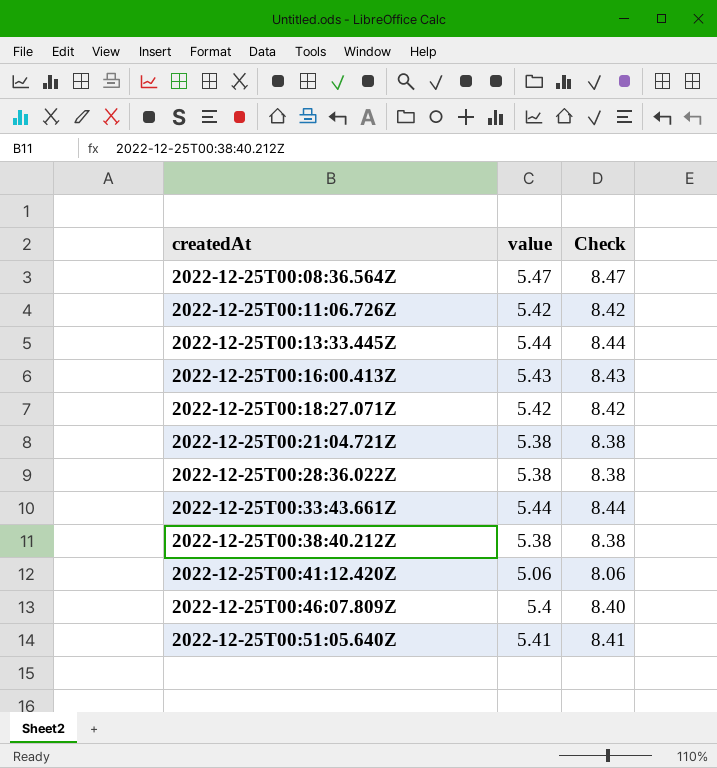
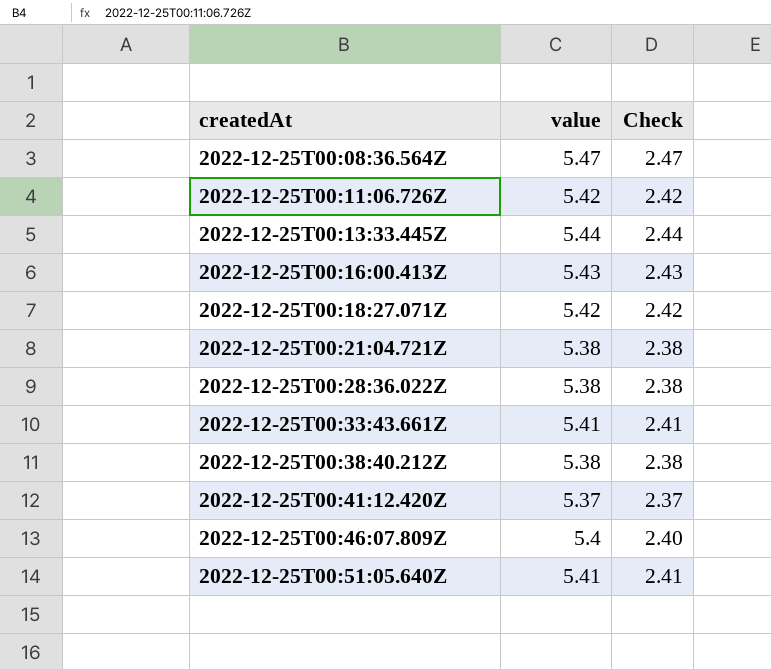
column Check | formula: [value] + 3 -> [value] - 3
2022-12-25T00:33:43.661Z | value: 5.44 -> 5.41
2022-12-25T00:41:12.420Z | value: 5.06 -> 5.37

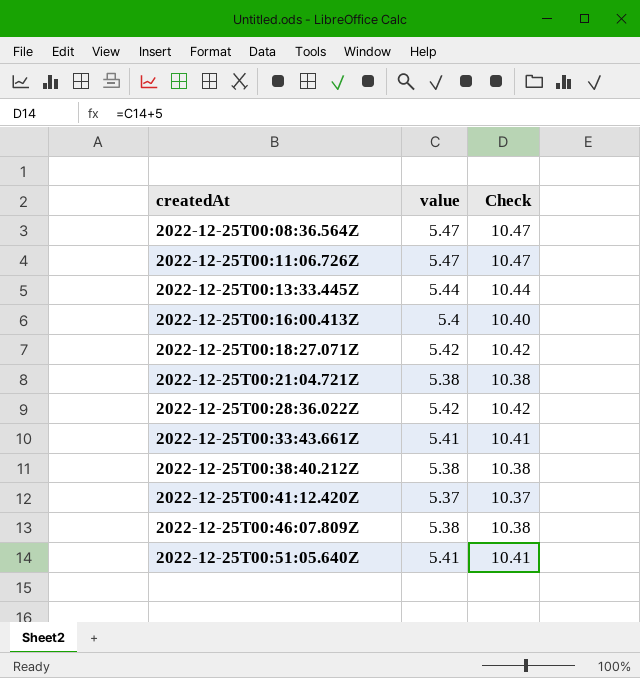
column Check | formula: [value] - 3 -> [value] + 5
2022-12-25T00:11:06.726Z | value: 5.42 -> 5.47
2022-12-25T00:16:00.413Z | value: 5.43 -> 5.4
2022-12-25T00:28:36.022Z | value: 5.38 -> 5.42
2022-12-25T00:46:07.809Z | value: 5.4 -> 5.38

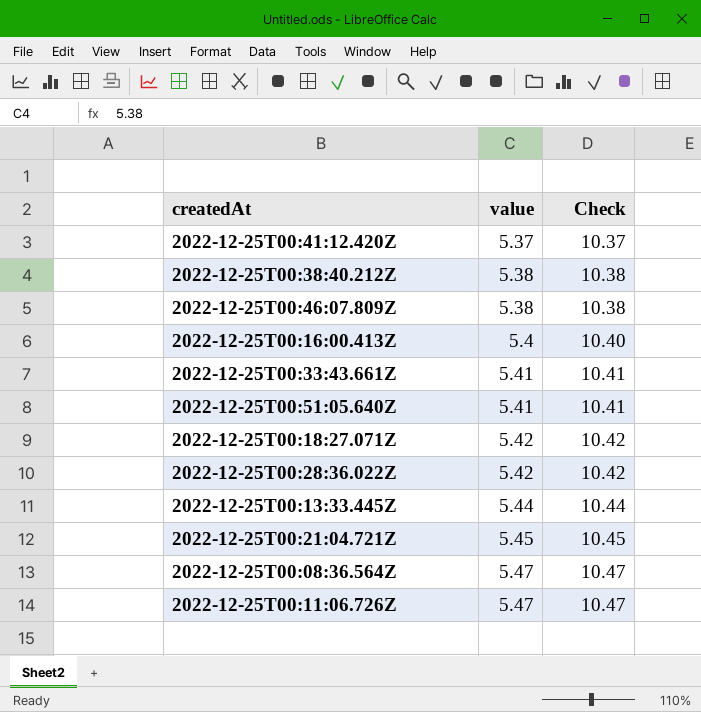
row order: createdAt ascending -> value ascending
2022-12-25T00:21:04.721Z | value: 5.38 -> 5.45
2022-12-25T00:21:04.721Z | Check: 10.38 -> 10.45

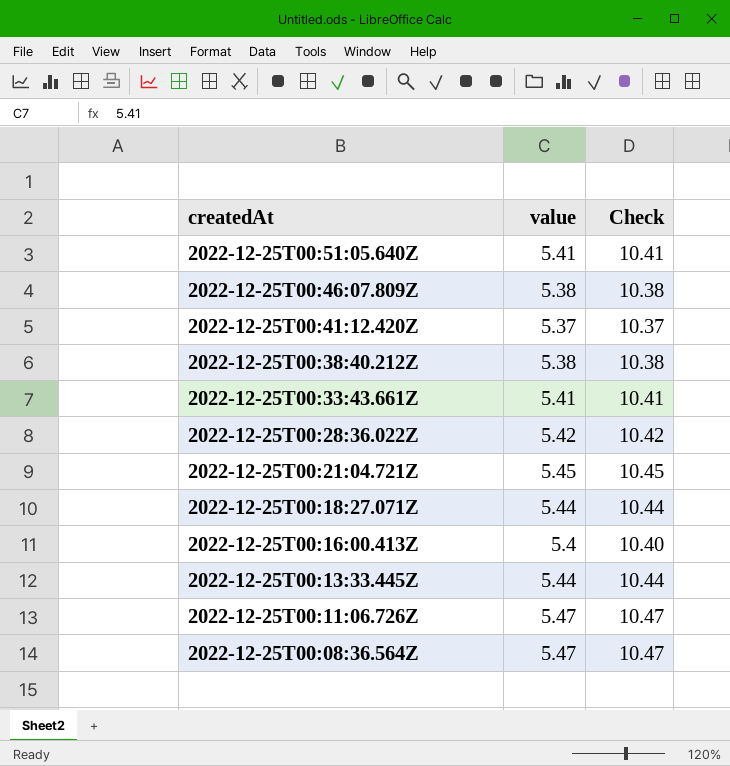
row order: value ascending -> createdAt descending
2022-12-25T00:18:27.071Z | value: 5.42 -> 5.44
2022-12-25T00:18:27.071Z | Check: 10.42 -> 10.44

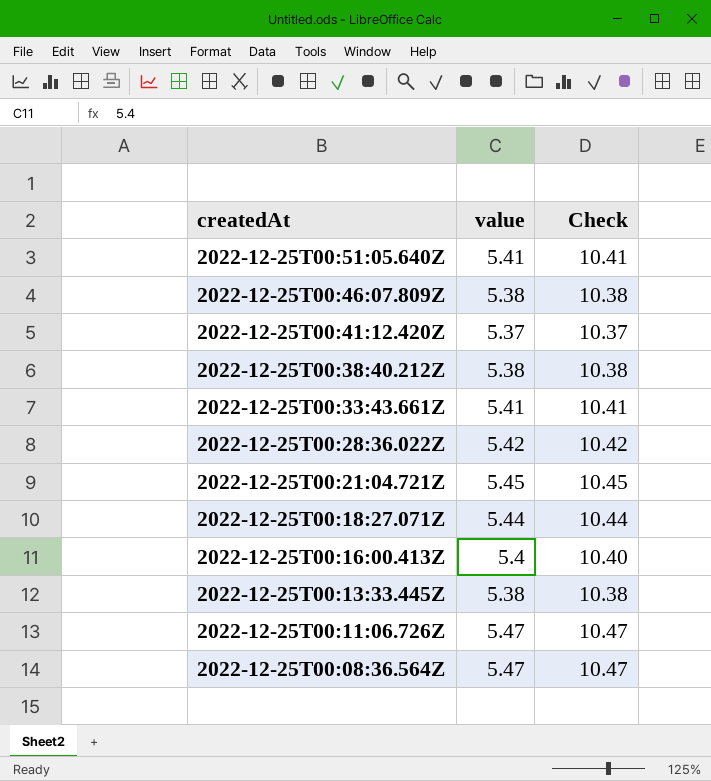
2022-12-25T00:13:33.445Z | value: 5.44 -> 5.38
2022-12-25T00:13:33.445Z | Check: 10.44 -> 10.38

